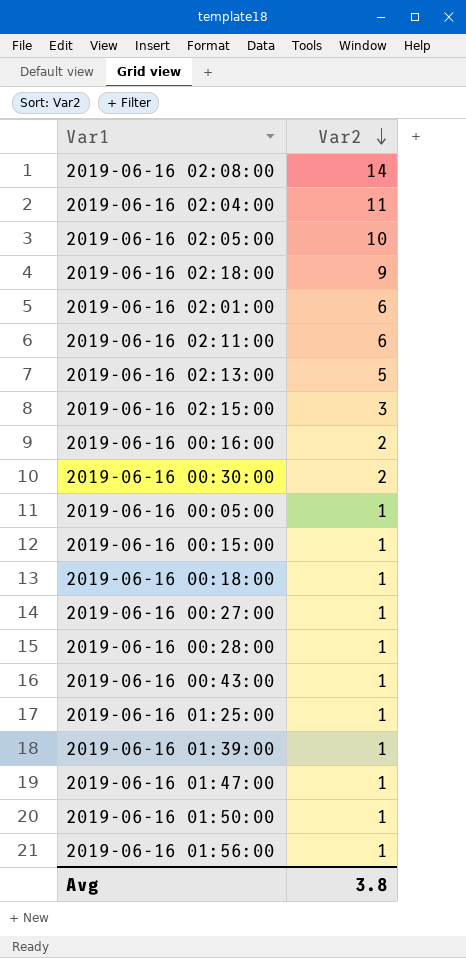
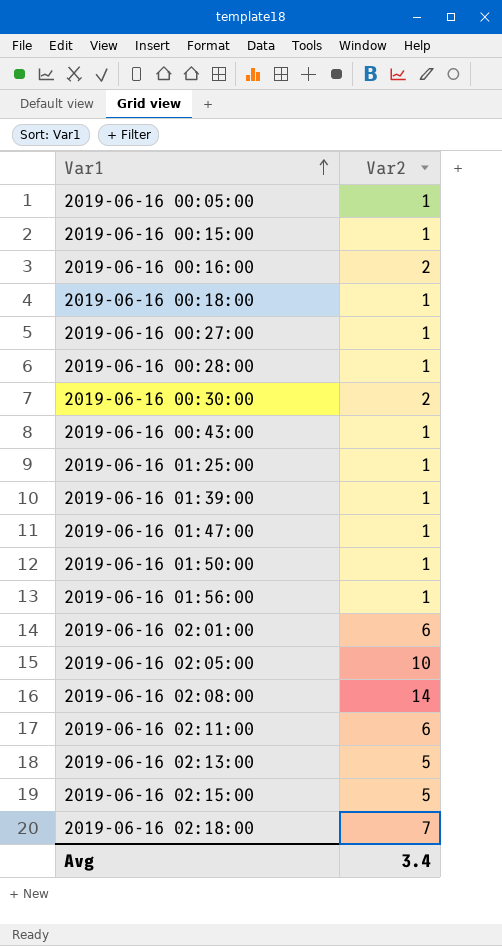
row order: Var2 descending -> Var1 ascending
row 2019-06-16 02:04:00: 11 -> none
2019-06-16 02:15:00 | Var2: 3 -> 5
2019-06-16 02:18:00 | Var2: 9 -> 7
Avg | Var2: 3.8 -> 3.4

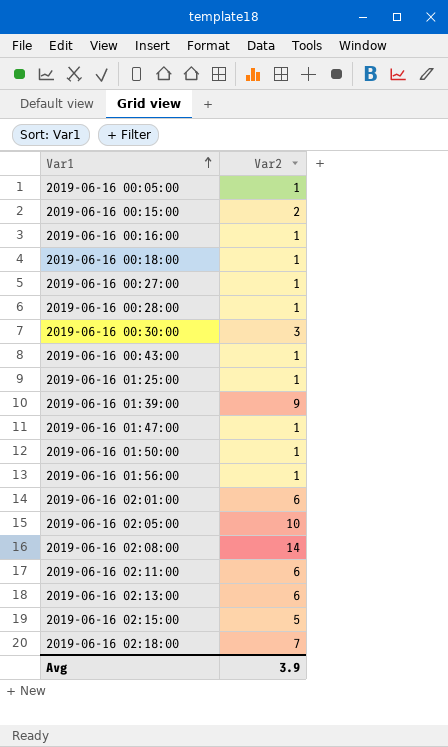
2019-06-16 00:15:00 | Var2: 1 -> 2
2019-06-16 00:16:00 | Var2: 2 -> 1
2019-06-16 00:30:00 | Var2: 2 -> 3
2019-06-16 01:39:00 | Var2: 1 -> 9
2019-06-16 02:13:00 | Var2: 5 -> 6
Avg | Var2: 3.4 -> 3.9

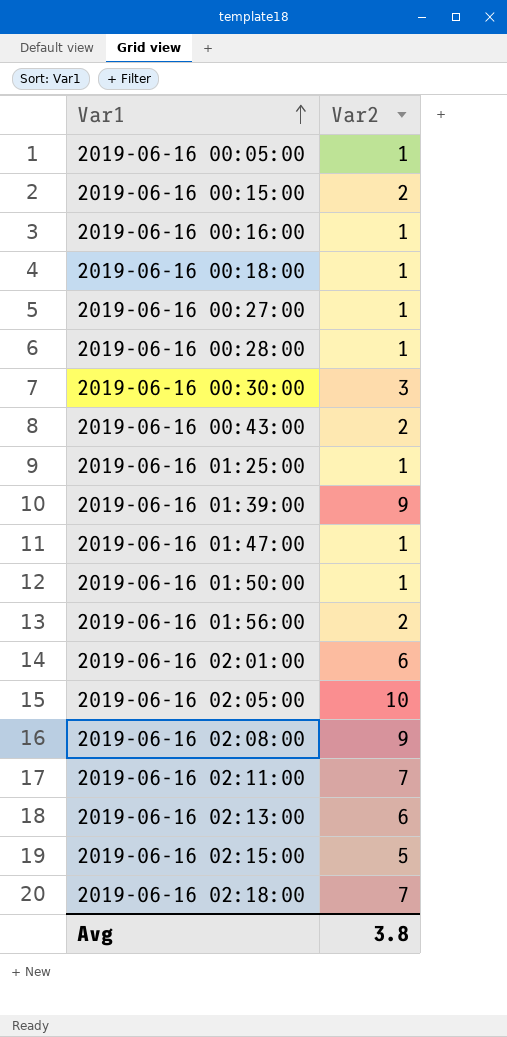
2019-06-16 00:43:00 | Var2: 1 -> 2
2019-06-16 01:56:00 | Var2: 1 -> 2
2019-06-16 02:08:00 | Var2: 14 -> 9
2019-06-16 02:11:00 | Var2: 6 -> 7
Avg | Var2: 3.9 -> 3.8

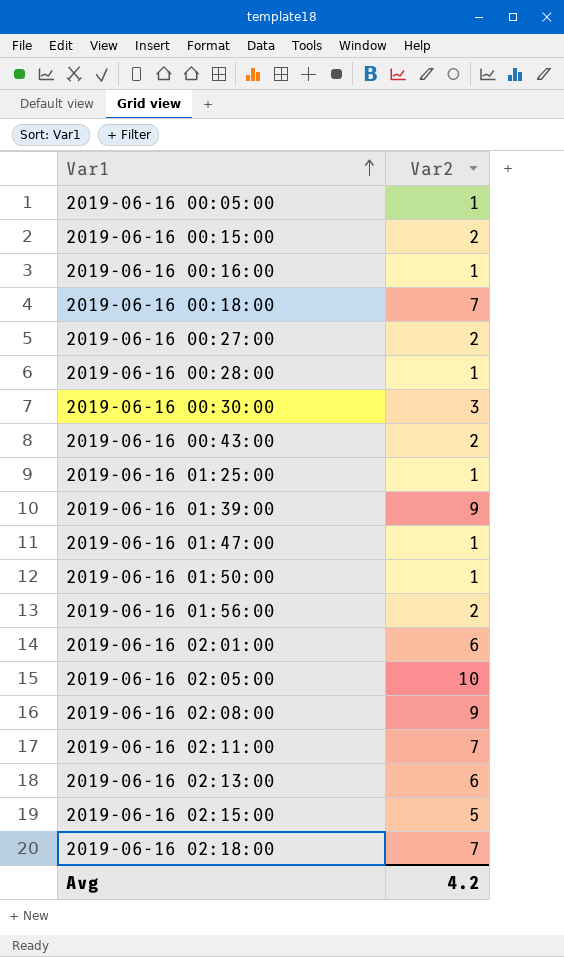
2019-06-16 00:18:00 | Var2: 1 -> 7
2019-06-16 00:27:00 | Var2: 1 -> 2
Avg | Var2: 3.8 -> 4.2

